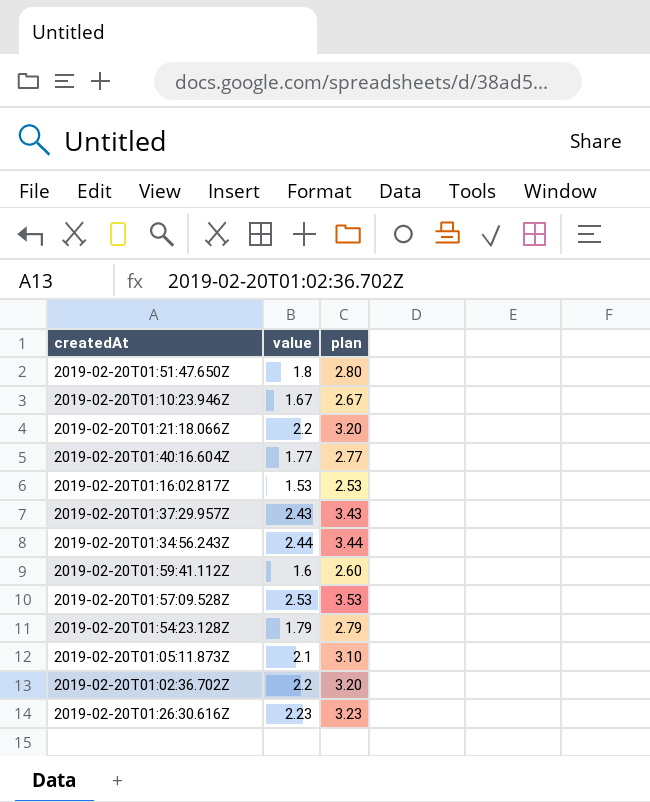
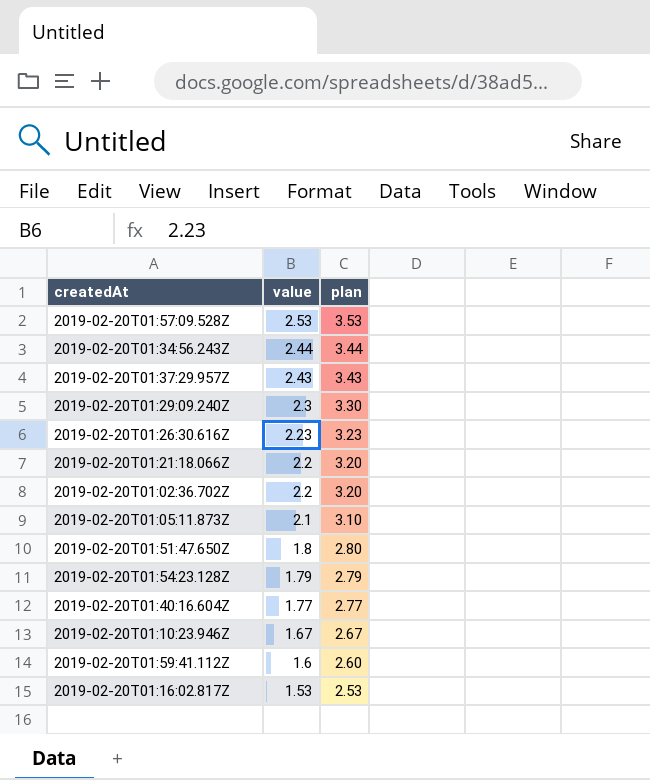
row order: none -> value descending
row 2019-02-20T01:29:09.240Z: none -> 2.3 | 3.30

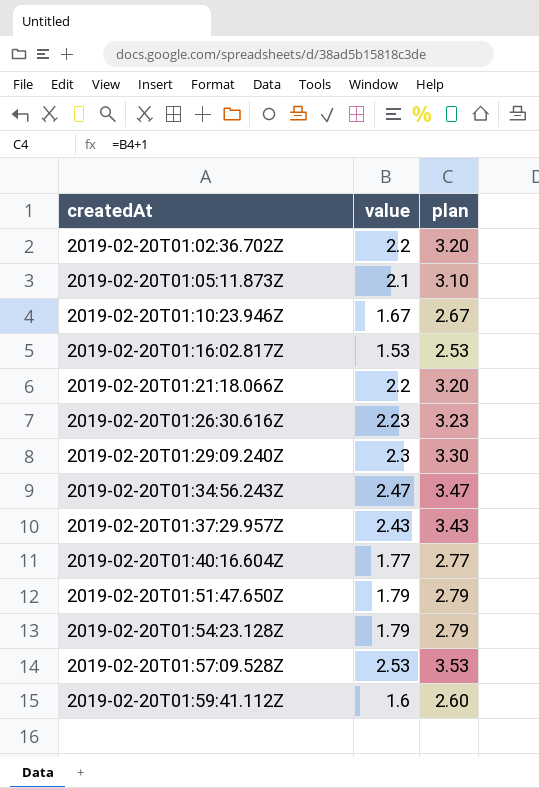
row order: value descending -> createdAt ascending
2019-02-20T01:34:56.243Z | value: 2.44 -> 2.47
2019-02-20T01:34:56.243Z | plan: 3.44 -> 3.47
2019-02-20T01:51:47.650Z | value: 1.8 -> 1.79
2019-02-20T01:51:47.650Z | plan: 2.80 -> 2.79

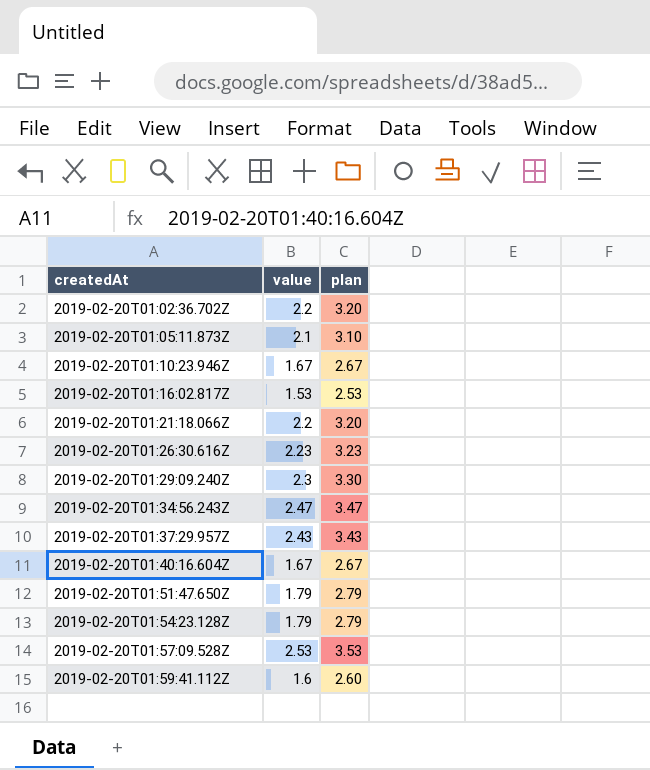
2019-02-20T01:40:16.604Z | value: 1.77 -> 1.67
2019-02-20T01:40:16.604Z | plan: 2.77 -> 2.67

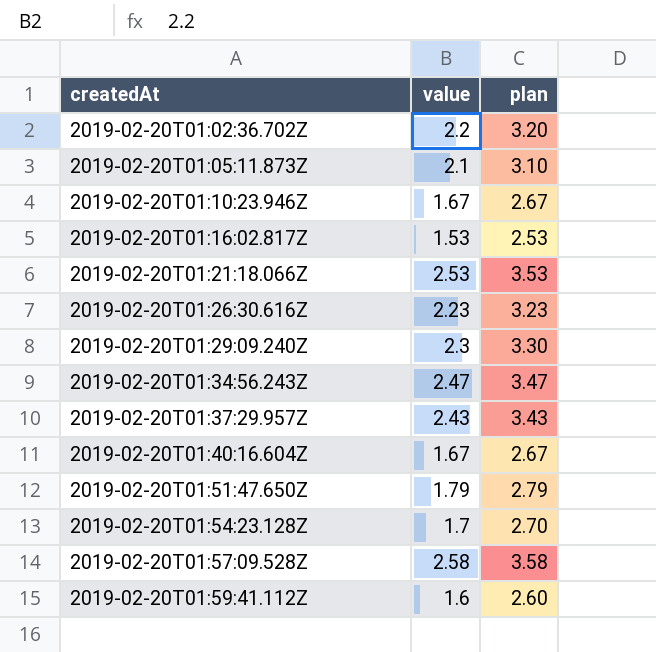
2019-02-20T01:21:18.066Z | value: 2.2 -> 2.53
2019-02-20T01:21:18.066Z | plan: 3.20 -> 3.53
2019-02-20T01:54:23.128Z | value: 1.79 -> 1.7
2019-02-20T01:54:23.128Z | plan: 2.79 -> 2.70
2019-02-20T01:57:09.528Z | value: 2.53 -> 2.58
2019-02-20T01:57:09.528Z | plan: 3.53 -> 3.58

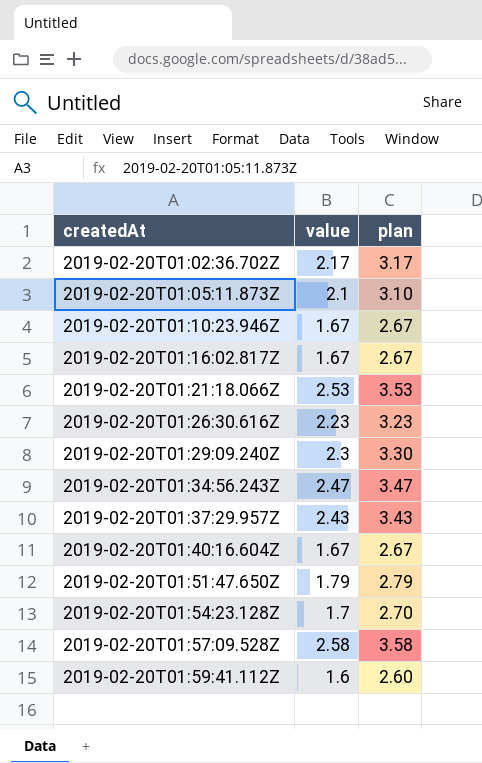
2019-02-20T01:02:36.702Z | value: 2.2 -> 2.17
2019-02-20T01:02:36.702Z | plan: 3.20 -> 3.17
2019-02-20T01:16:02.817Z | value: 1.53 -> 1.67
2019-02-20T01:16:02.817Z | plan: 2.53 -> 2.67

